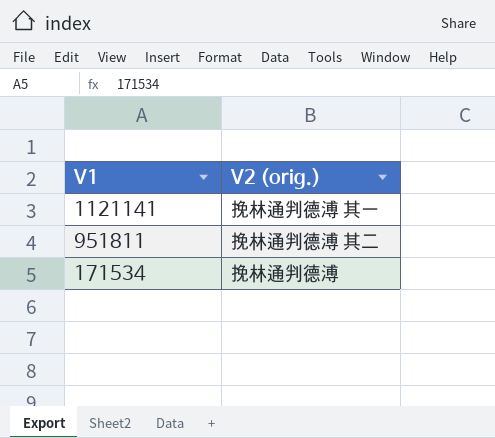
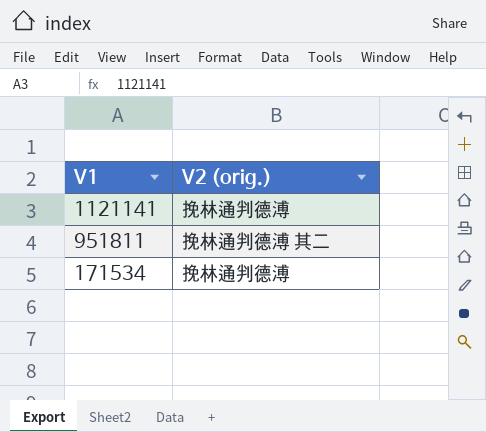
1121141 | V2 (orig.): 挽林通判德溥 其一 -> 挽林通判德溥

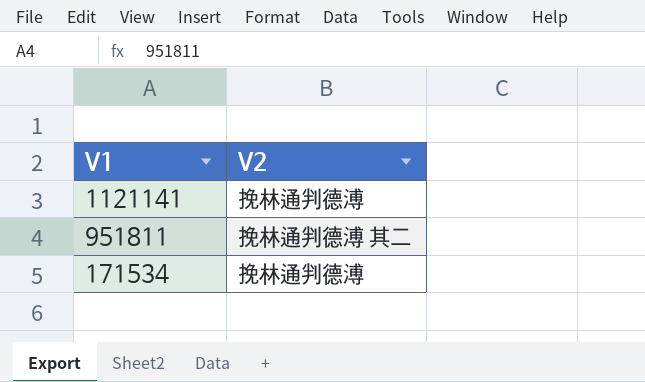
column name: V2 (orig.) -> V2

